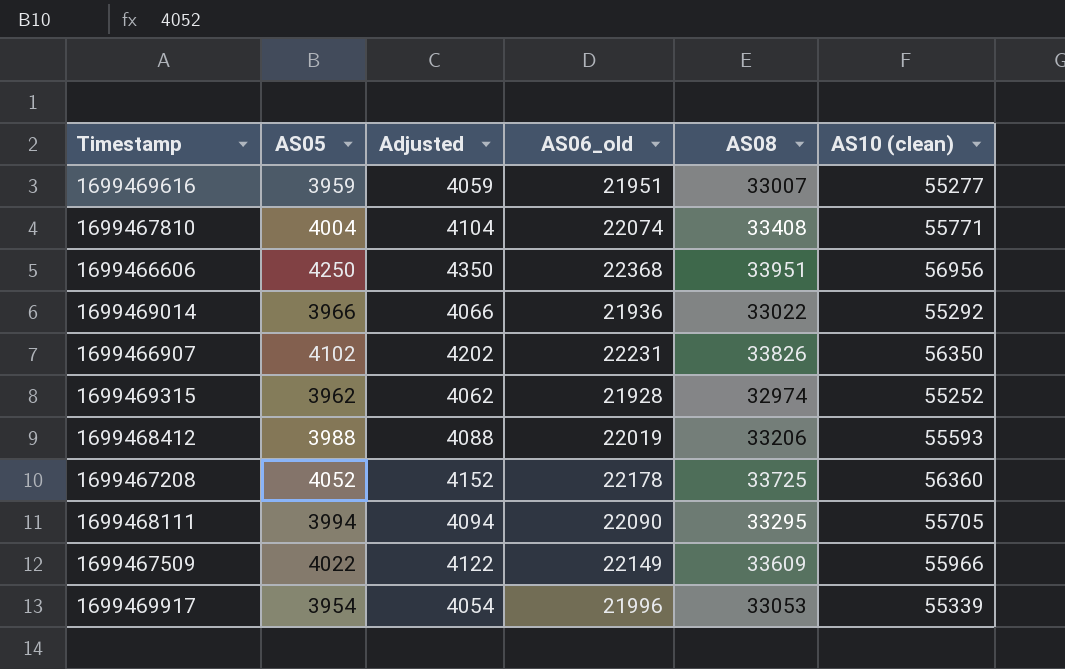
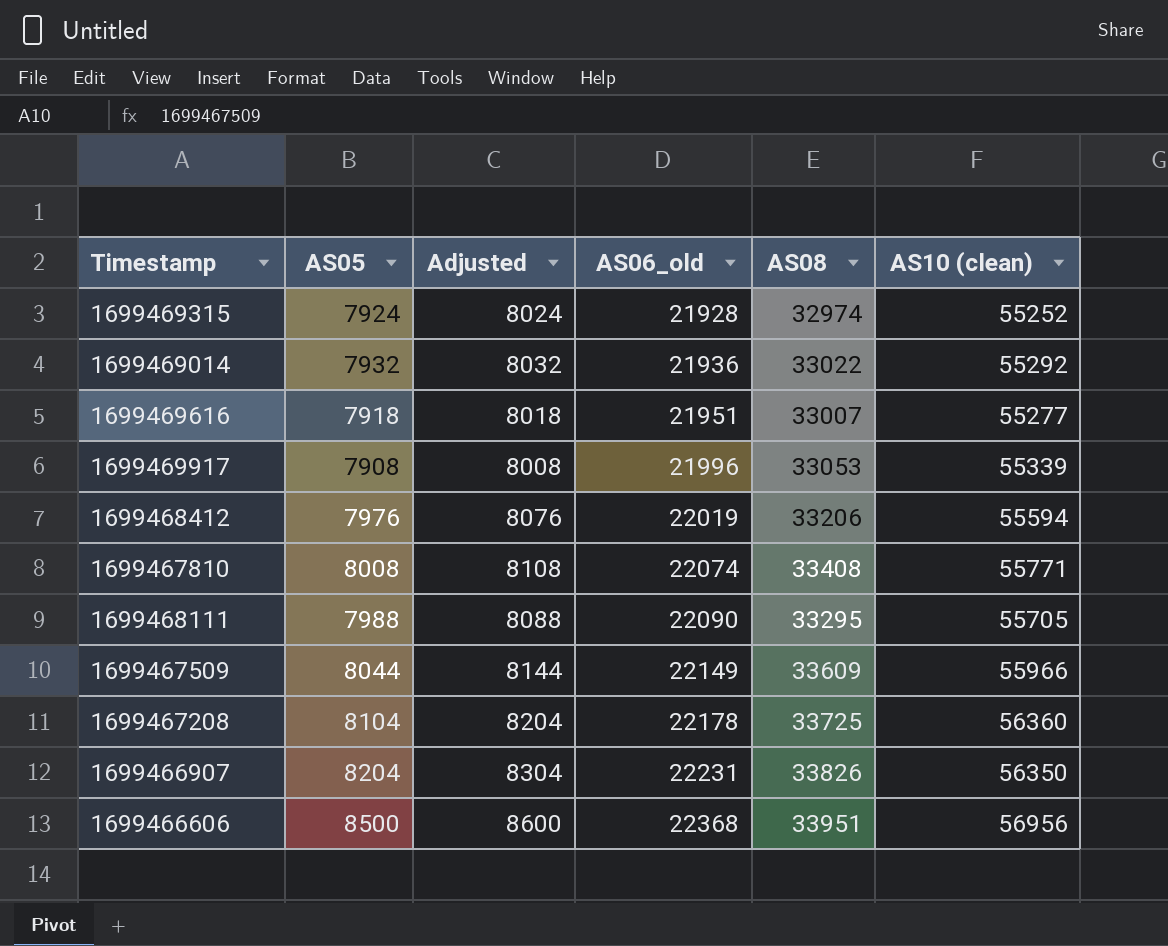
row order: none -> AS06_old ascending
1699469315 | AS05: 3962 -> 7924
1699469315 | Adjusted: 4062 -> 8024
1699469014 | AS05: 3966 -> 7932
1699469014 | Adjusted: 4066 -> 8032
1699469616 | AS05: 3959 -> 7918
1699469616 | Adjusted: 4059 -> 8018
1699469917 | AS05: 3954 -> 7908
1699469917 | Adjusted: 4054 -> 8008
1699468412 | AS05: 3988 -> 7976
1699468412 | Adjusted: 4088 -> 8076
1699468412 | AS10 (clean): 55593 -> 55594
1699467810 | AS05: 4004 -> 8008
1699467810 | Adjusted: 4104 -> 8108
1699468111 | AS05: 3994 -> 7988
1699468111 | Adjusted: 4094 -> 8088
1699467509 | AS05: 4022 -> 8044
1699467509 | Adjusted: 4122 -> 8144
1699467208 | AS05: 4052 -> 8104
1699467208 | Adjusted: 4152 -> 8204
1699466907 | AS05: 4102 -> 8204
1699466907 | Adjusted: 4202 -> 8304
1699466606 | AS05: 4250 -> 8500
1699466606 | Adjusted: 4350 -> 8600

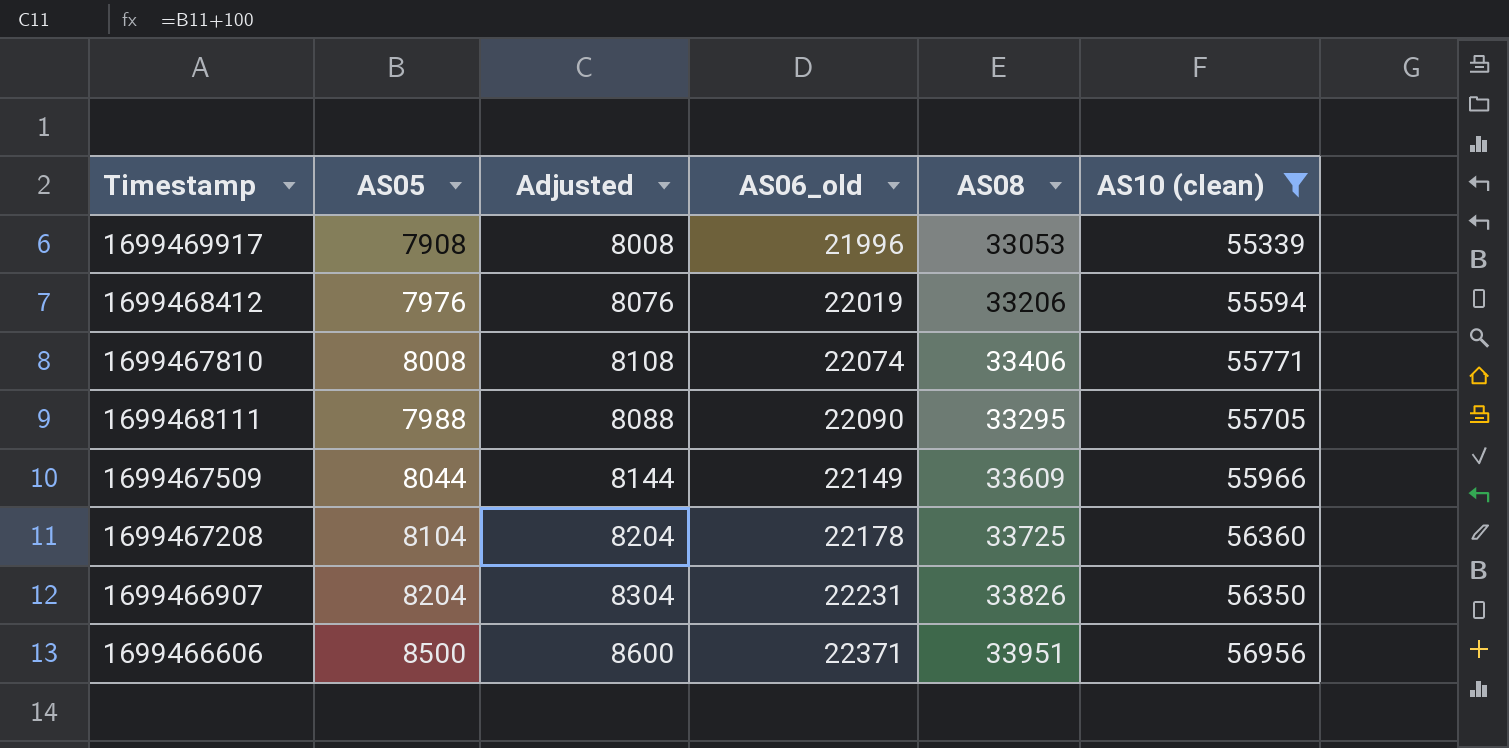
filter: none -> AS10 (clean) >= 55339
1699467810 | AS08: 33408 -> 33406
1699466606 | AS06_old: 22368 -> 22371

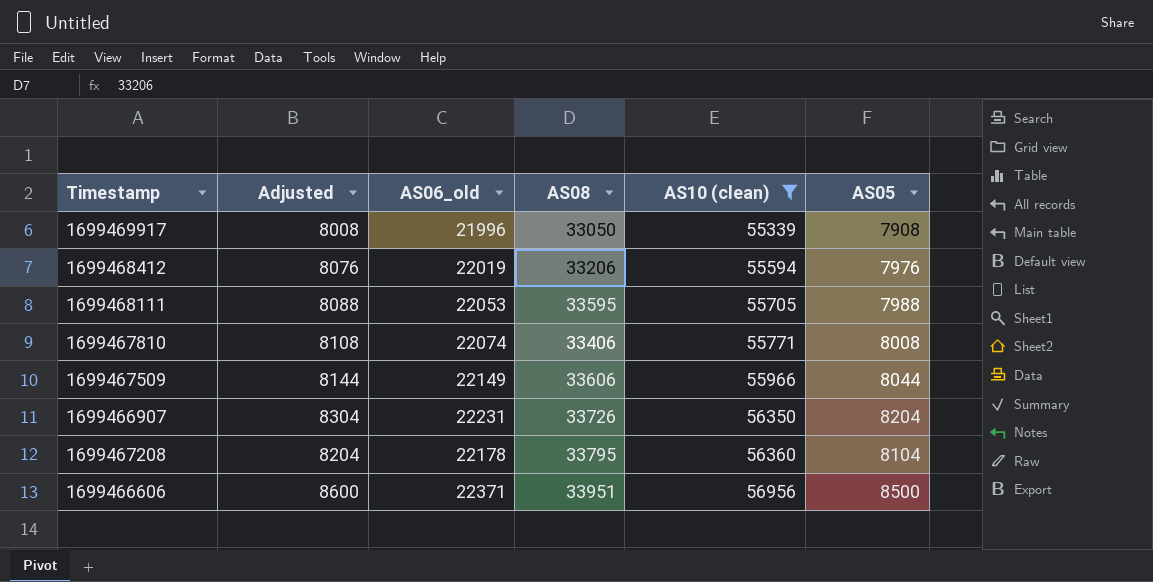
row order: AS06_old ascending -> AS10 (clean) ascending
column AS05 | position: 2 -> 6
1699469917 | AS08: 33053 -> 33050
1699468111 | AS06_old: 22090 -> 22053
1699468111 | AS08: 33295 -> 33595
1699467509 | AS08: 33609 -> 33606
1699466907 | AS08: 33826 -> 33726
1699467208 | AS08: 33725 -> 33795

